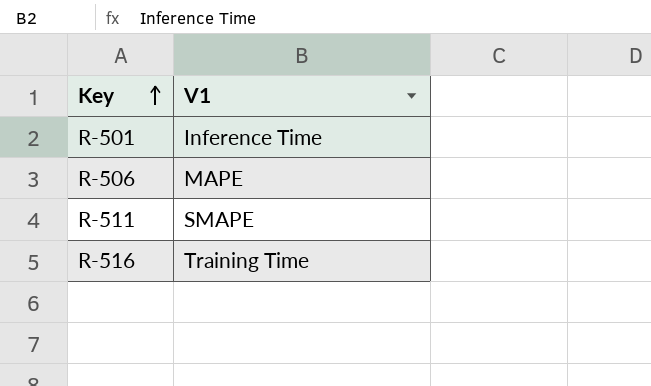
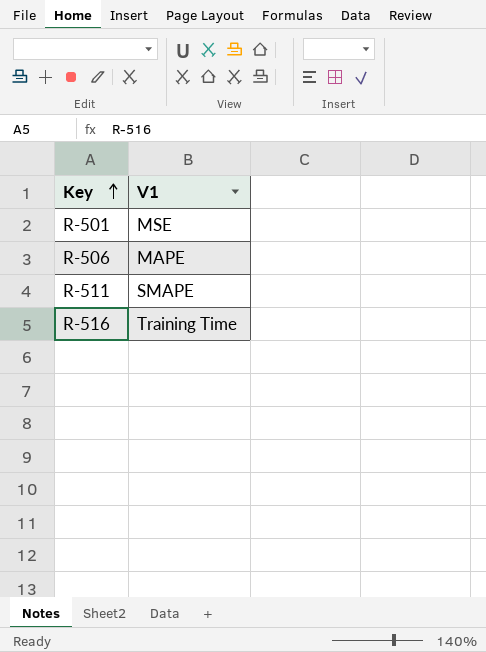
R-501 | V1: Inference Time -> MSE

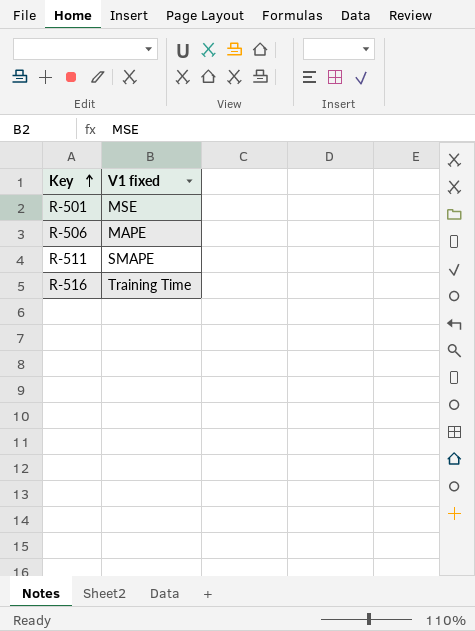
column name: V1 -> V1 fixed

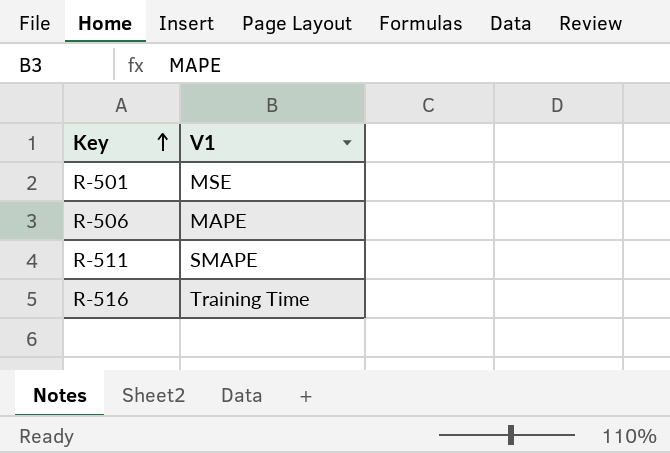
column name: V1 fixed -> V1

